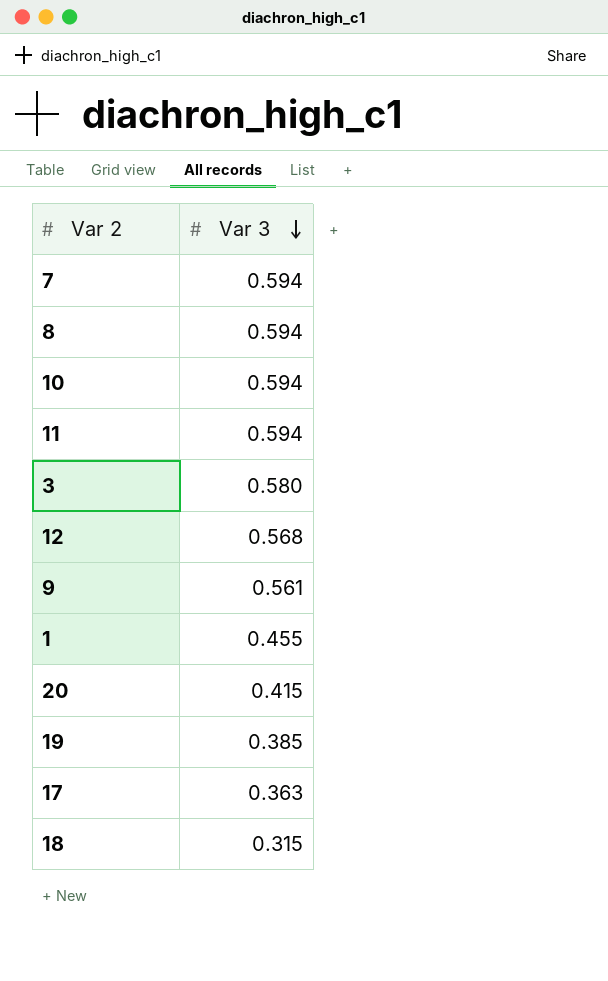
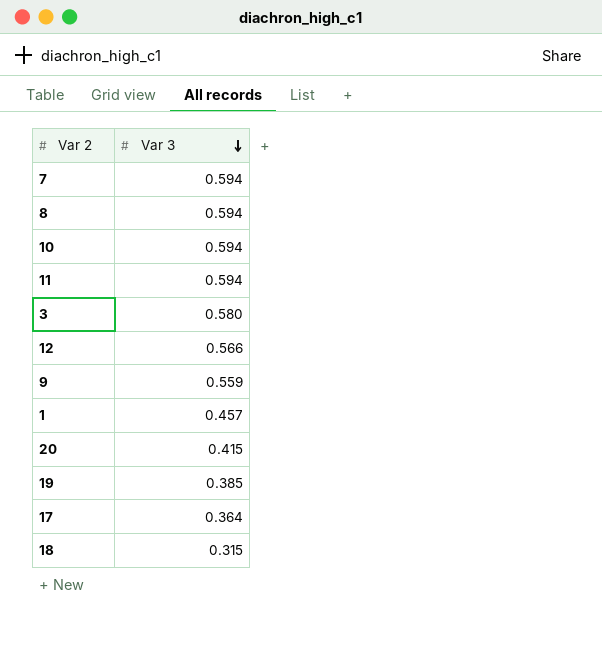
12 | Var 3: 0.568 -> 0.566
9 | Var 3: 0.561 -> 0.559
1 | Var 3: 0.455 -> 0.457
17 | Var 3: 0.363 -> 0.364

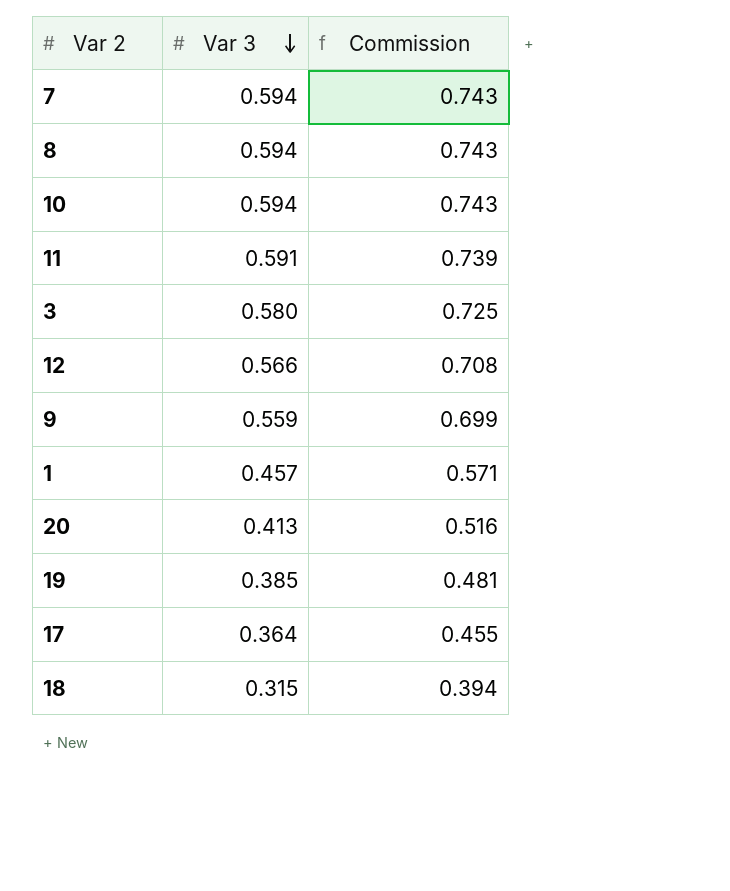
column Commission | formula: none -> [Var 3] * 1.25
11 | Var 3: 0.594 -> 0.591
20 | Var 3: 0.415 -> 0.413

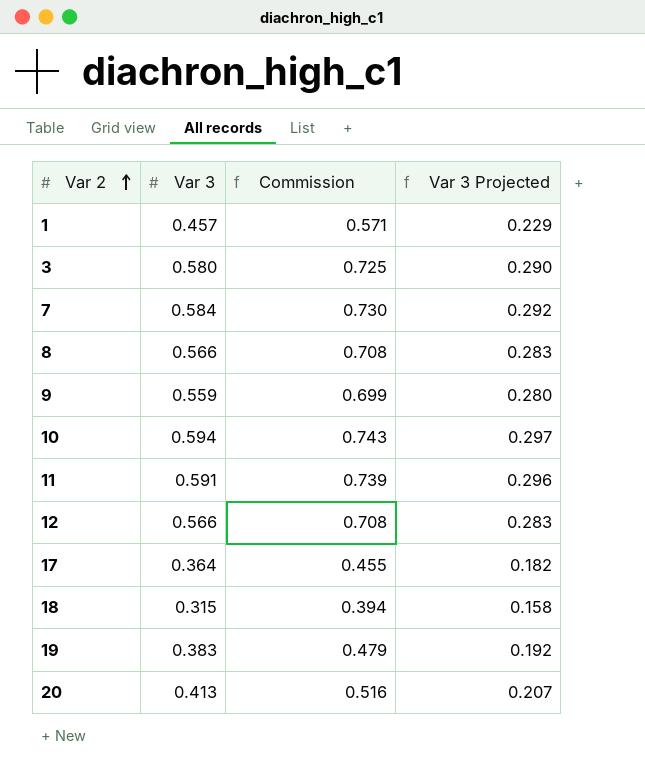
row order: Var 3 descending -> Var 2 ascending
column Var 3 Projected | formula: none -> [Var 3] * 0.5
7 | Var 3: 0.594 -> 0.584
7 | Commission: 0.743 -> 0.730
8 | Var 3: 0.594 -> 0.566
8 | Commission: 0.743 -> 0.708
19 | Var 3: 0.385 -> 0.383
19 | Commission: 0.481 -> 0.479

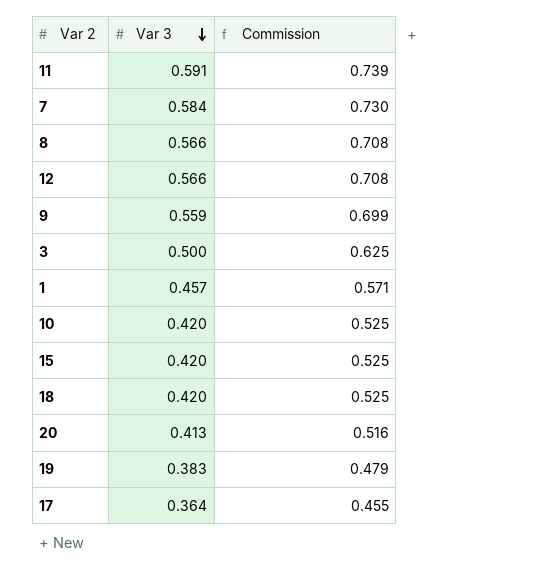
row order: Var 2 ascending -> Var 3 descending
column Var 3 Projected | formula: [Var 3] * 0.5 -> none
3 | Var 3: 0.580 -> 0.500
3 | Commission: 0.725 -> 0.625
10 | Var 3: 0.594 -> 0.420
10 | Commission: 0.743 -> 0.525
row 15: none -> 0.420 | 0.525
18 | Var 3: 0.315 -> 0.420
18 | Commission: 0.394 -> 0.525

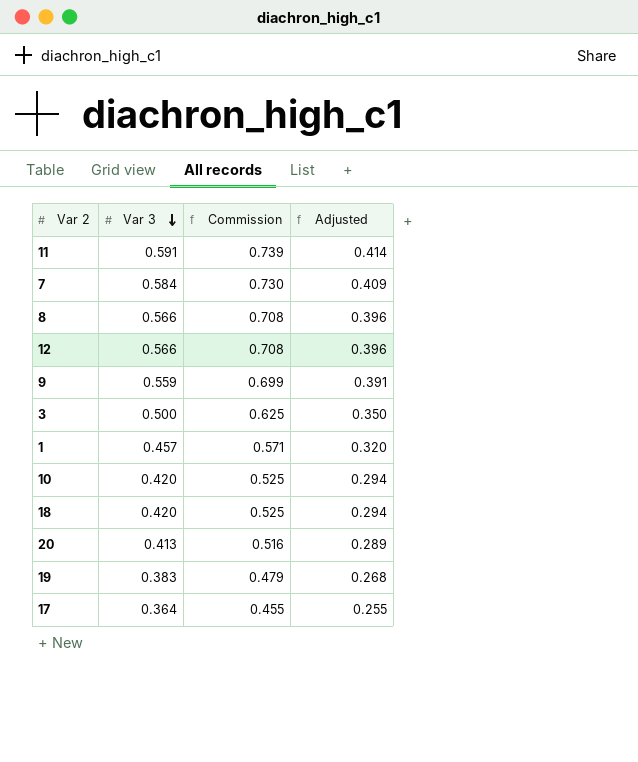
column Adjusted | formula: none -> [Var 3] * 0.7
row 15: 0.420 | 0.525 -> none

